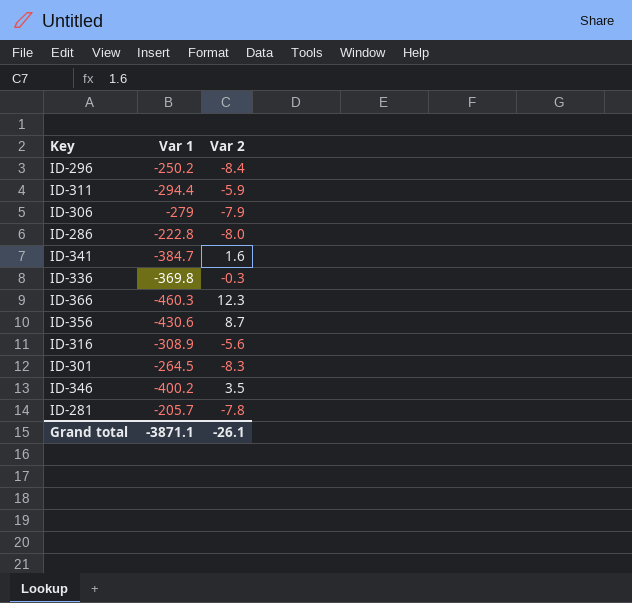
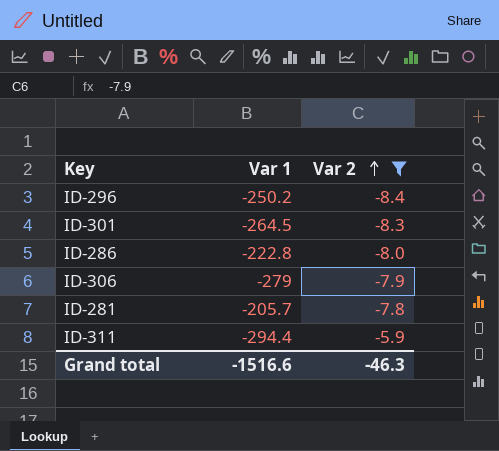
filter: none -> Var 2 <= -5.9
row order: none -> Var 2 ascending
Grand total | Var 1: -3871.1 -> -1516.6
Grand total | Var 2: -26.1 -> -46.3

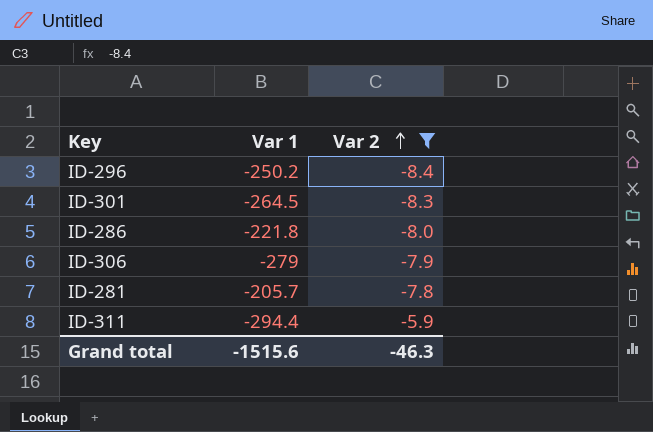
ID-286 | Var 1: -222.8 -> -221.8
Grand total | Var 1: -1516.6 -> -1515.6

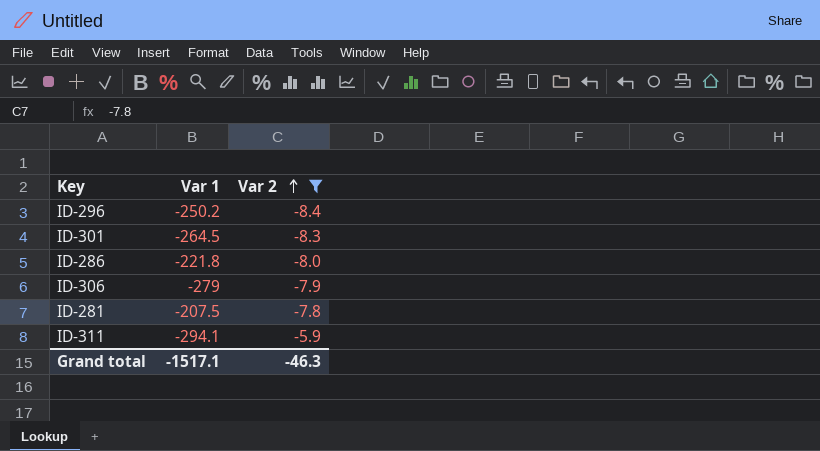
ID-281 | Var 1: -205.7 -> -207.5
ID-311 | Var 1: -294.4 -> -294.1
Grand total | Var 1: -1515.6 -> -1517.1

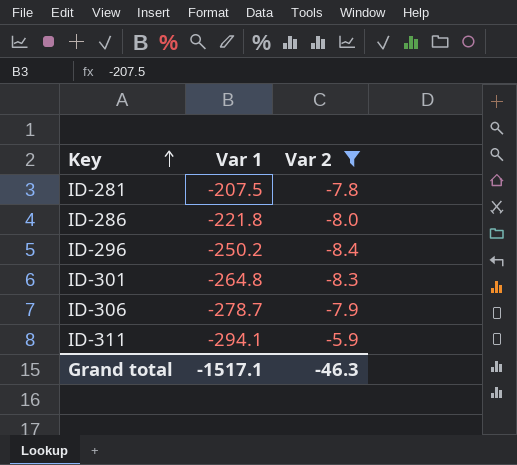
row order: Var 2 ascending -> Key ascending
ID-301 | Var 1: -264.5 -> -264.8
ID-306 | Var 1: -279 -> -278.7

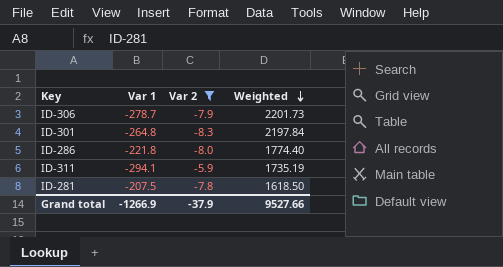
row order: Key ascending -> Weighted descending
column Weighted | formula: none -> [Var 1] * [Var 2]
row ID-296: -250.2 | -8.4 -> none
Grand total | Var 1: -1517.1 -> -1266.9
Grand total | Var 2: -46.3 -> -37.9

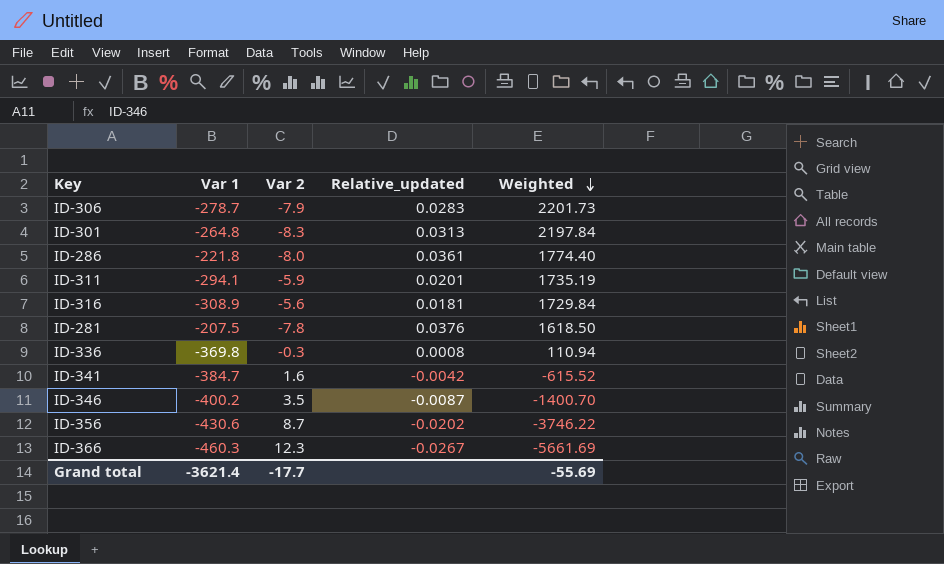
filter: Var 2 <= -5.9 -> none
column Relative_updated | formula: none -> [Var 2] / [Var 1]
Grand total | Var 1: -1266.9 -> -3621.4
Grand total | Var 2: -37.9 -> -17.7
Grand total | Weighted: 9527.66 -> -55.69

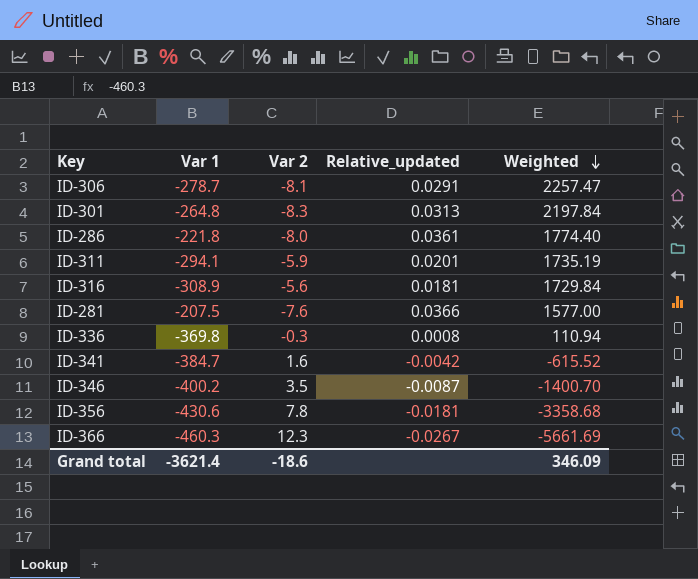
ID-306 | Var 2: -7.9 -> -8.1
ID-306 | Relative_updated: 0.0283 -> 0.0291
ID-306 | Weighted: 2201.73 -> 2257.47
ID-281 | Var 2: -7.8 -> -7.6
ID-281 | Relative_updated: 0.0376 -> 0.0366
ID-281 | Weighted: 1618.50 -> 1577.00
ID-356 | Var 2: 8.7 -> 7.8
ID-356 | Relative_updated: -0.0202 -> -0.0181
ID-356 | Weighted: -3746.22 -> -3358.68
Grand total | Var 2: -17.7 -> -18.6
Grand total | Weighted: -55.69 -> 346.09

